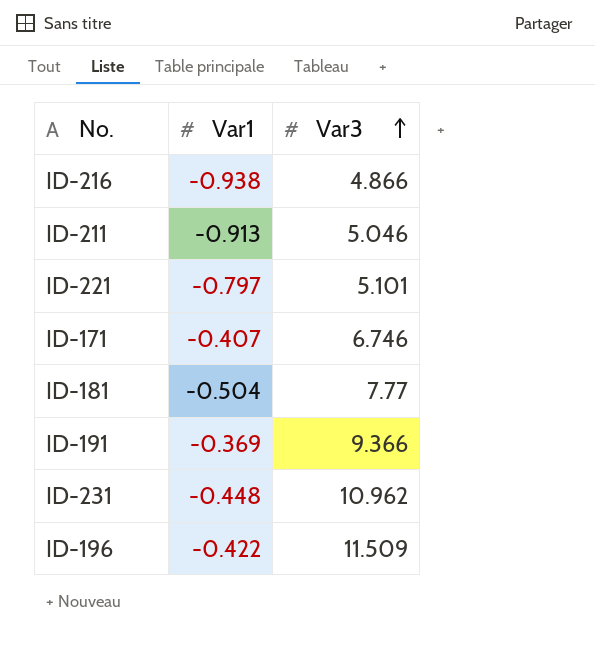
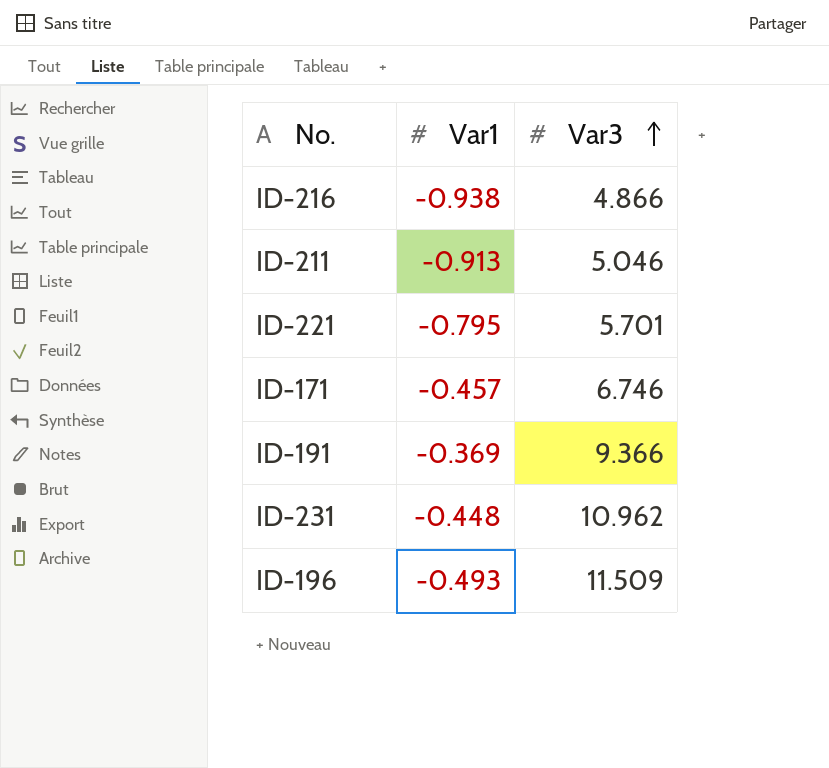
row ID-181: -0.504 | 7.77 -> none
ID-221 | Var1: -0.797 -> -0.795
ID-221 | Var3: 5.101 -> 5.701
ID-171 | Var1: -0.407 -> -0.457
ID-196 | Var1: -0.422 -> -0.493

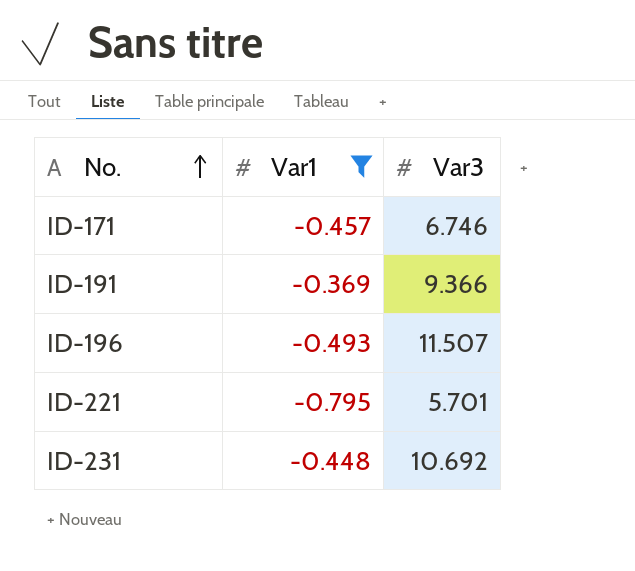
filter: none -> Var1 >= -0.795
row order: Var3 ascending -> No. ascending
ID-196 | Var3: 11.509 -> 11.507
ID-231 | Var3: 10.962 -> 10.692

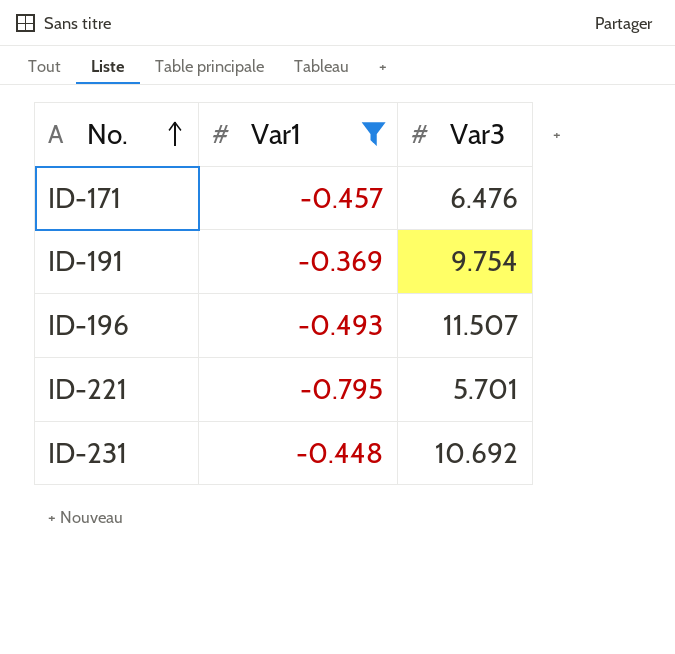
ID-171 | Var3: 6.746 -> 6.476
ID-191 | Var3: 9.366 -> 9.754

